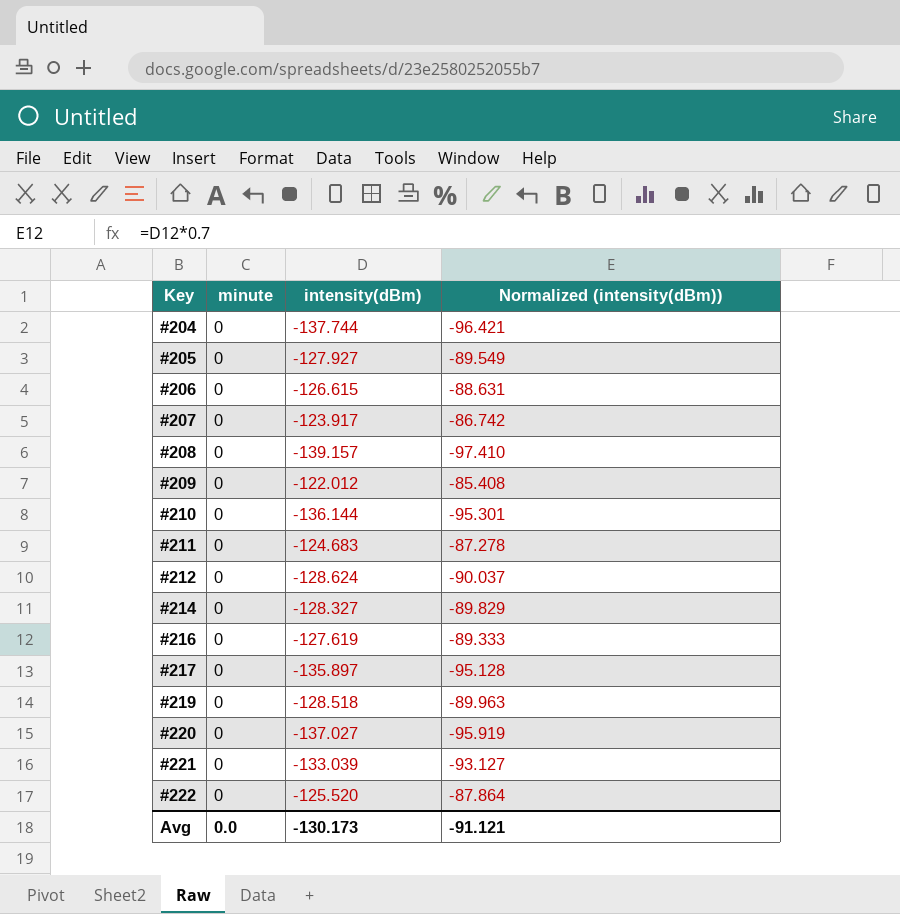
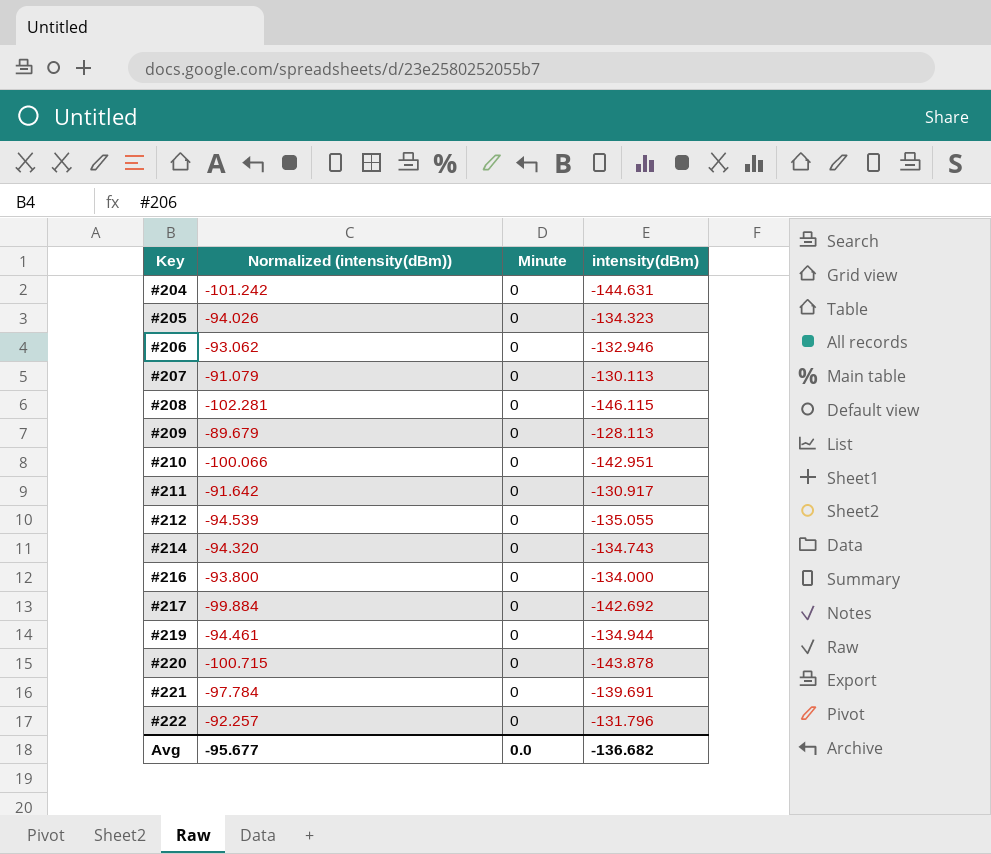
column Normalized (intensity(dBm)) | position: 4 -> 2
column name: minute -> Minute
#204 | Normalized (intensity(dBm)): -96.421 -> -101.242
#204 | intensity(dBm): -137.744 -> -144.631
#205 | Normalized (intensity(dBm)): -89.549 -> -94.026
#205 | intensity(dBm): -127.927 -> -134.323
#206 | Normalized (intensity(dBm)): -88.631 -> -93.062
#206 | intensity(dBm): -126.615 -> -132.946
#207 | Normalized (intensity(dBm)): -86.742 -> -91.079
#207 | intensity(dBm): -123.917 -> -130.113
#208 | Normalized (intensity(dBm)): -97.410 -> -102.281
#208 | intensity(dBm): -139.157 -> -146.115
#209 | Normalized (intensity(dBm)): -85.408 -> -89.679
#209 | intensity(dBm): -122.012 -> -128.113
#210 | Normalized (intensity(dBm)): -95.301 -> -100.066
#210 | intensity(dBm): -136.144 -> -142.951
#211 | Normalized (intensity(dBm)): -87.278 -> -91.642
#211 | intensity(dBm): -124.683 -> -130.917
#212 | Normalized (intensity(dBm)): -90.037 -> -94.539
#212 | intensity(dBm): -128.624 -> -135.055
#214 | Normalized (intensity(dBm)): -89.829 -> -94.320
#214 | intensity(dBm): -128.327 -> -134.743
#216 | Normalized (intensity(dBm)): -89.333 -> -93.800
#216 | intensity(dBm): -127.619 -> -134.000
#217 | Normalized (intensity(dBm)): -95.128 -> -99.884
#217 | intensity(dBm): -135.897 -> -142.692
#219 | Normalized (intensity(dBm)): -89.963 -> -94.461
#219 | intensity(dBm): -128.518 -> -134.944
#220 | Normalized (intensity(dBm)): -95.919 -> -100.715
#220 | intensity(dBm): -137.027 -> -143.878
#221 | Normalized (intensity(dBm)): -93.127 -> -97.784
#221 | intensity(dBm): -133.039 -> -139.691
#222 | Normalized (intensity(dBm)): -87.864 -> -92.257
#222 | intensity(dBm): -125.520 -> -131.796
Avg | Normalized (intensity(dBm)): -91.121 -> -95.677
Avg | intensity(dBm): -130.173 -> -136.682

